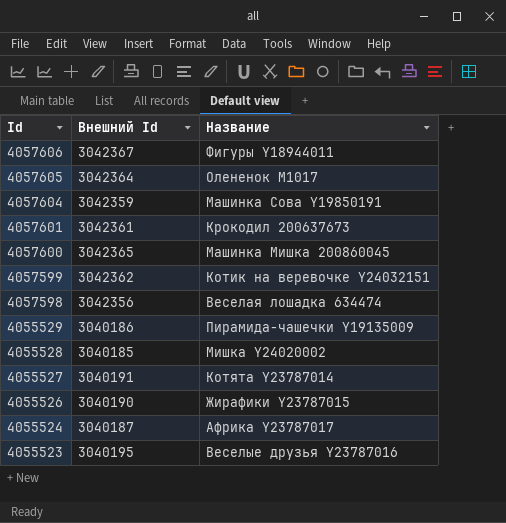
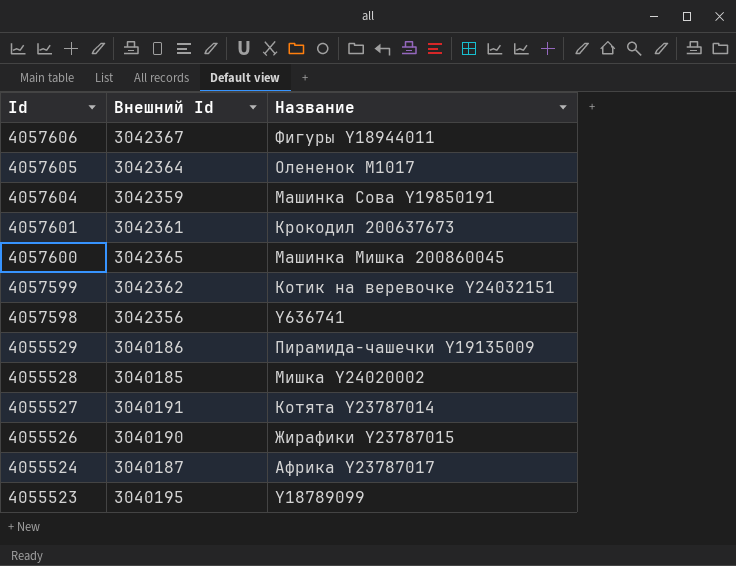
4057598 | Название: Веселая лошадка 634474 -> Y636741
4055523 | Название: Веселые друзья Y23787016 -> Y18789099

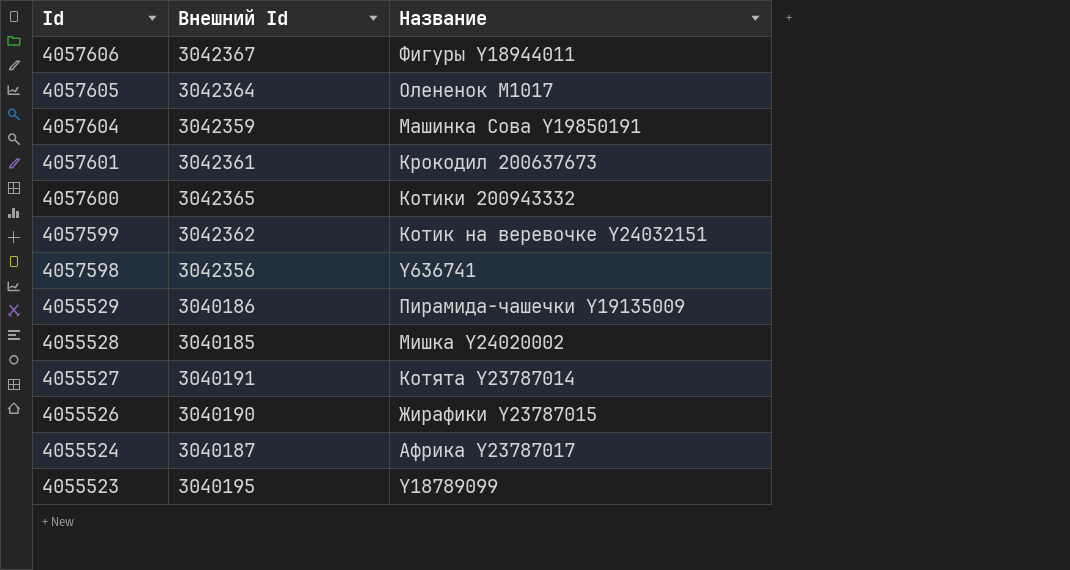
4057600 | Название: Машинка Мишка 200860045 -> Котики 200943332

